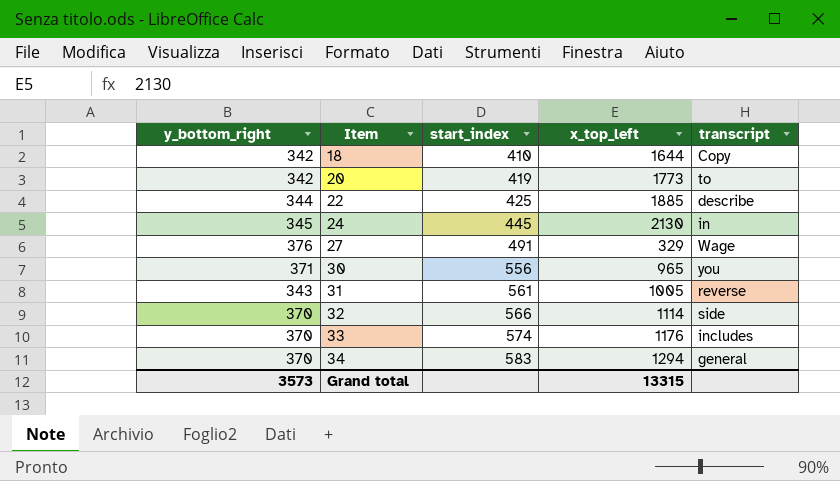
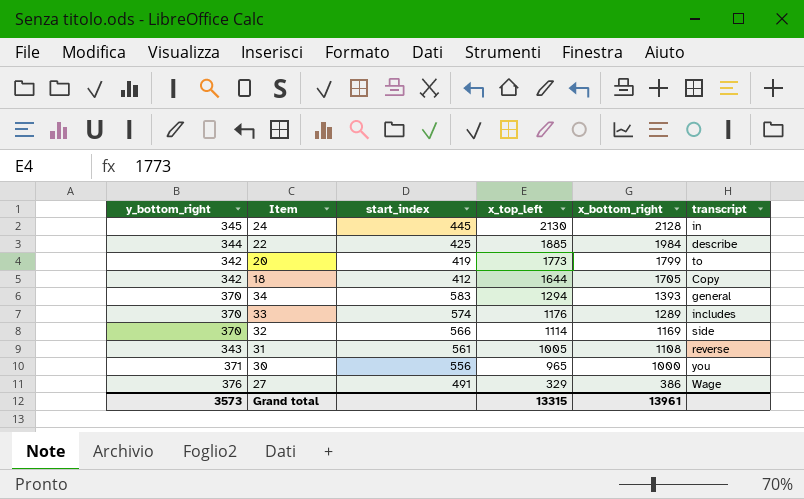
row order: Item ascending -> x_top_left descending
column x_bottom_right | position: none -> 5
18 | start_index: 410 -> 412

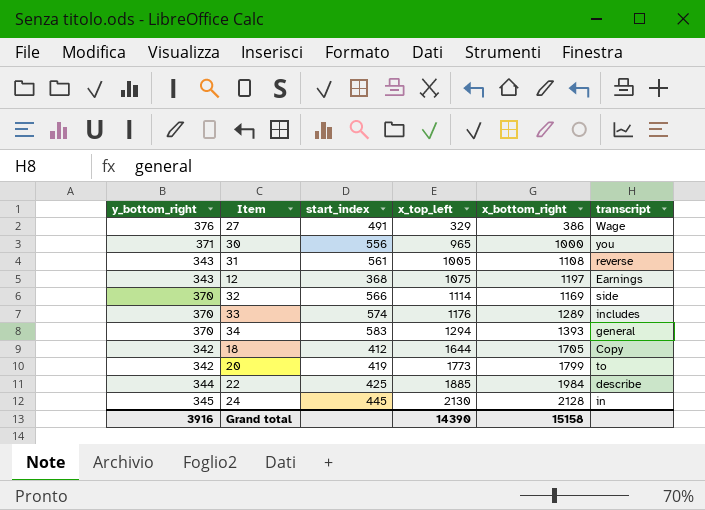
row order: x_top_left descending -> x_top_left ascending
row 12: none -> 343 | 368 | 1075 | 1197 | Earnings
Grand total | y_bottom_right: 3573 -> 3916
Grand total | x_top_left: 13315 -> 14390
Grand total | x_bottom_right: 13961 -> 15158

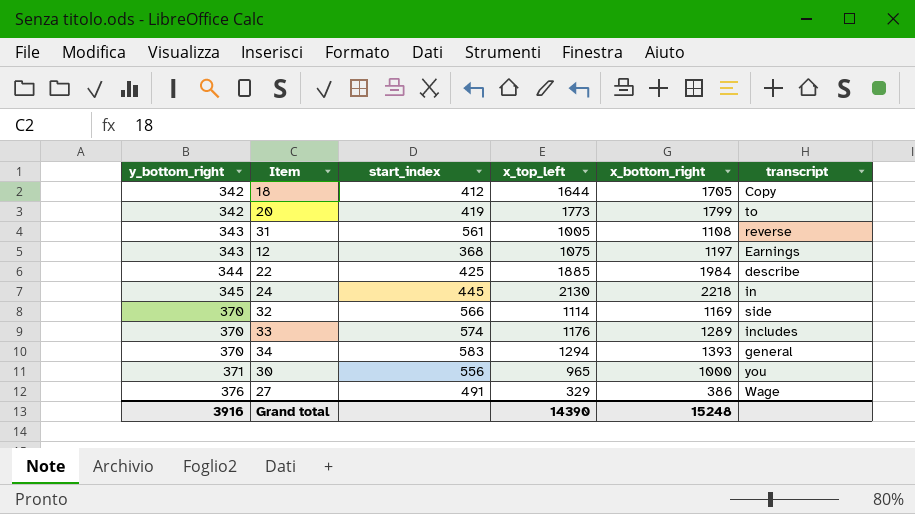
row order: x_top_left ascending -> y_bottom_right ascending
24 | x_bottom_right: 2128 -> 2218
Grand total | x_bottom_right: 15158 -> 15248

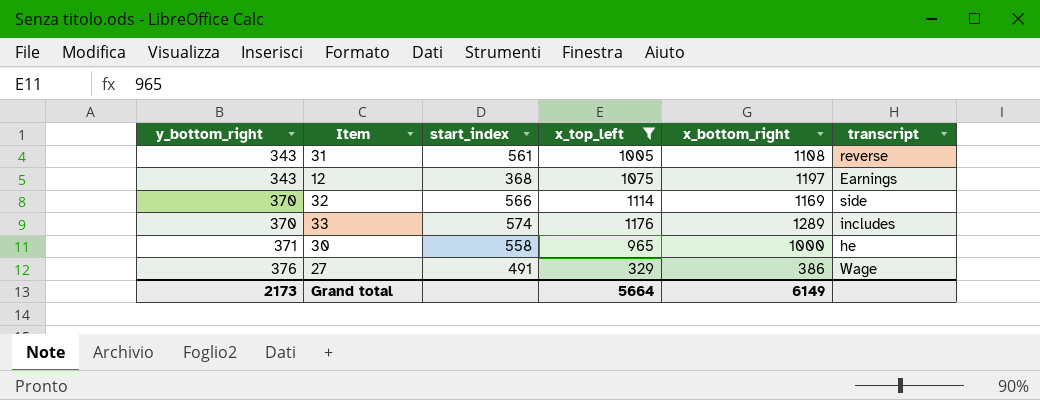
filter: none -> x_top_left <= 1176
30 | start_index: 556 -> 558
30 | transcript: you -> he
Grand total | y_bottom_right: 3916 -> 2173
Grand total | x_top_left: 14390 -> 5664
Grand total | x_bottom_right: 15248 -> 6149

